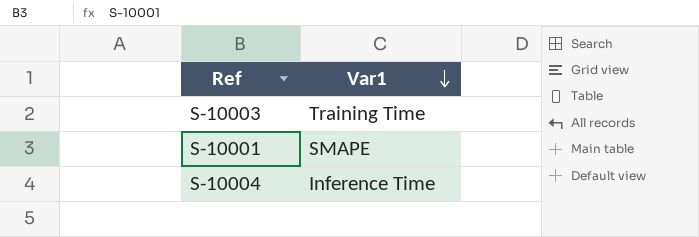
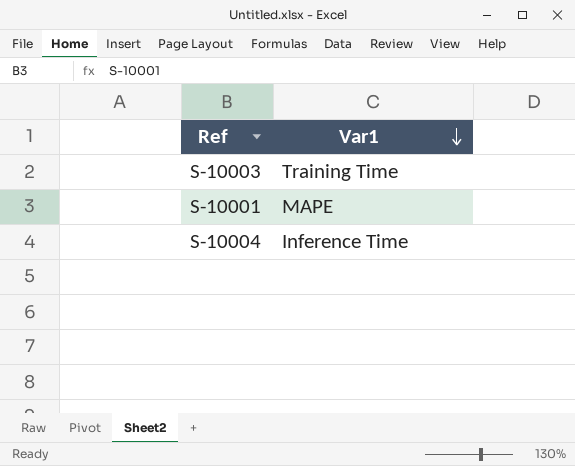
S-10001 | Var1: SMAPE -> MAPE

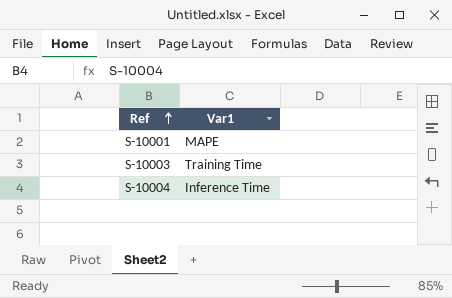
row order: Var1 descending -> Ref ascending

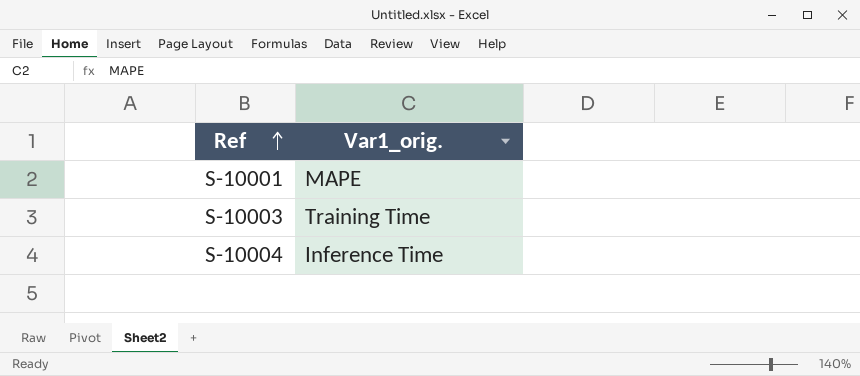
column name: Var1 -> Var1_orig.

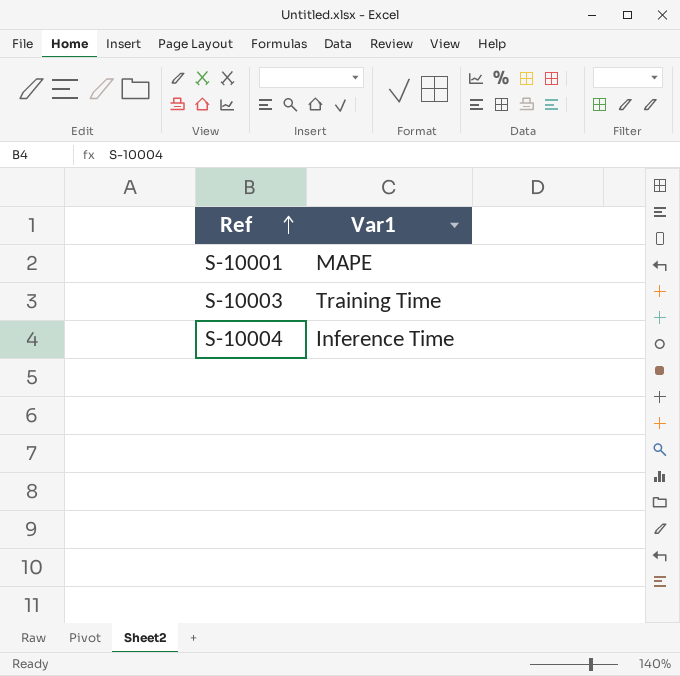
column name: Var1_orig. -> Var1

